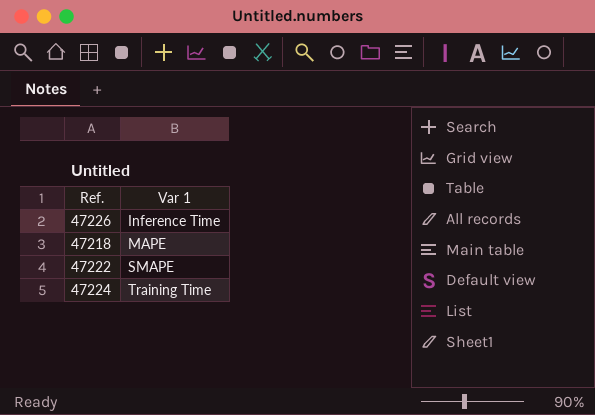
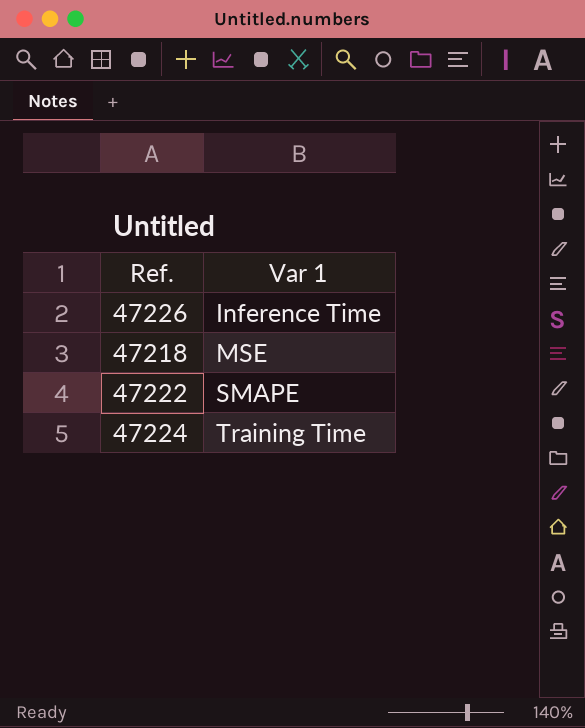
47218 | Var 1: MAPE -> MSE

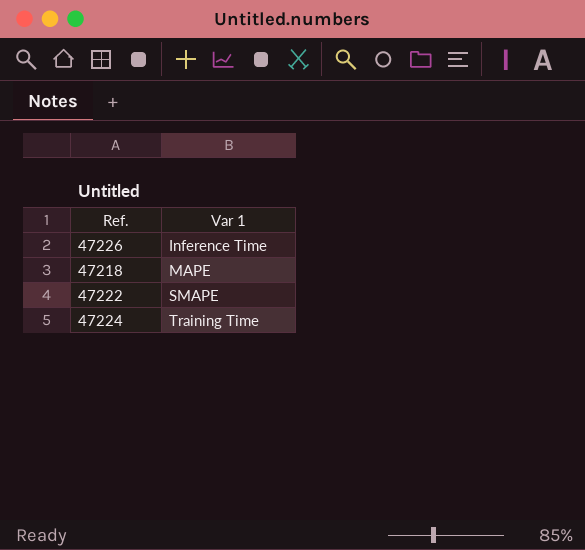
47218 | Var 1: MSE -> MAPE

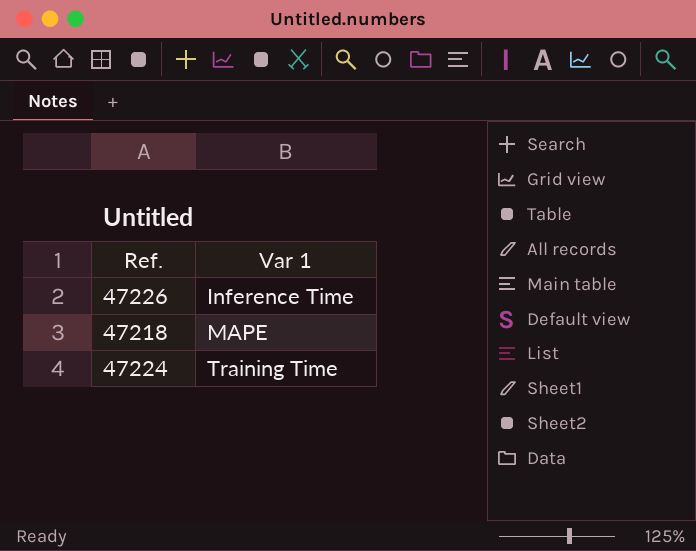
row 47222: SMAPE -> none

